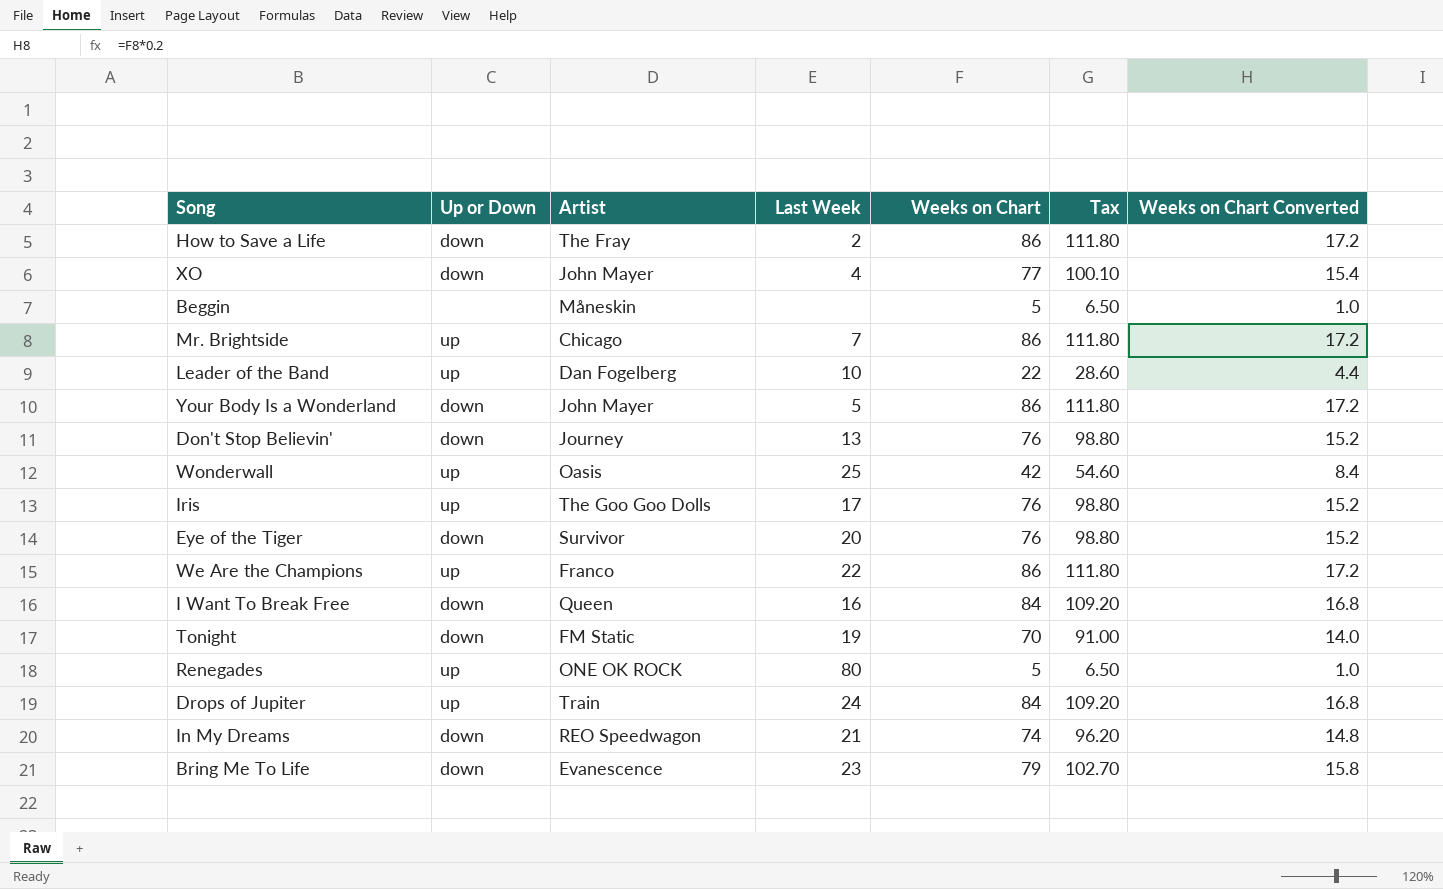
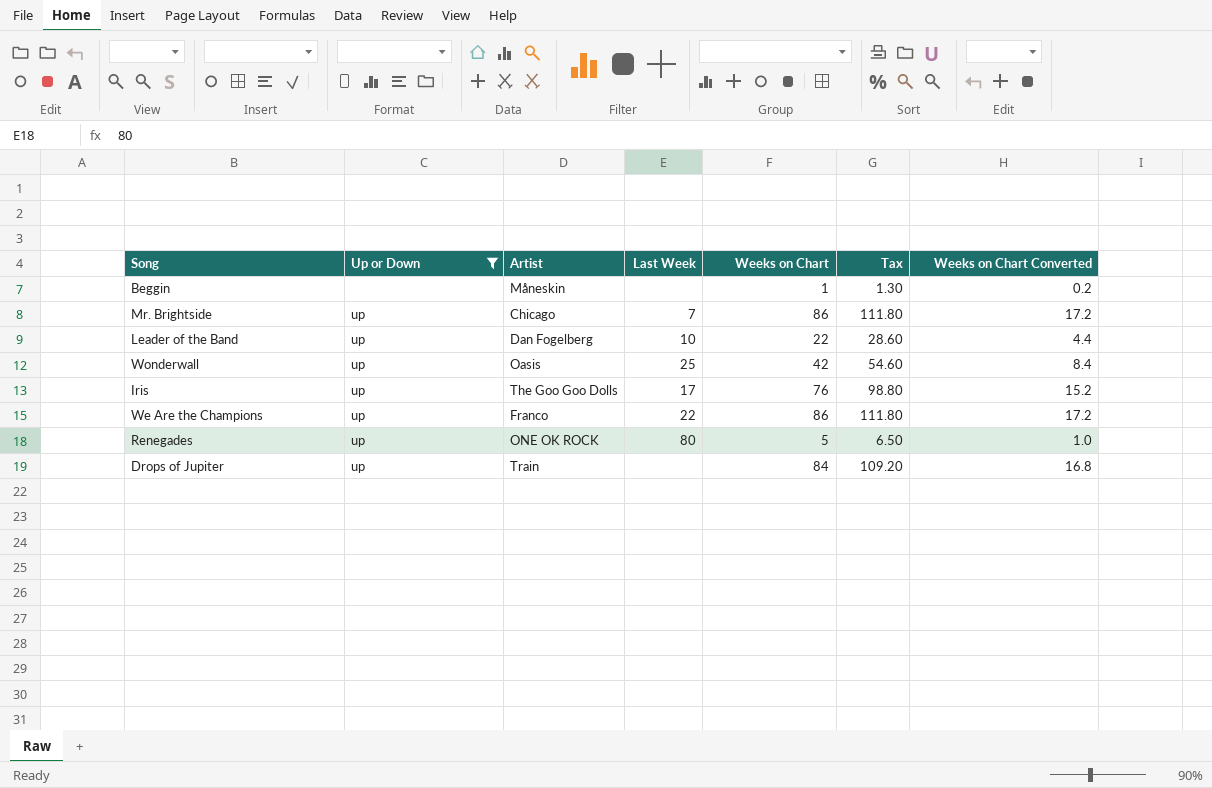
filter: none -> Up or Down != down
Beggin | Weeks on Chart: 5 -> 1
Beggin | Tax: 6.50 -> 1.30
Beggin | Weeks on Chart Converted: 1.0 -> 0.2
Drops of Jupiter | Last Week: 24 -> none

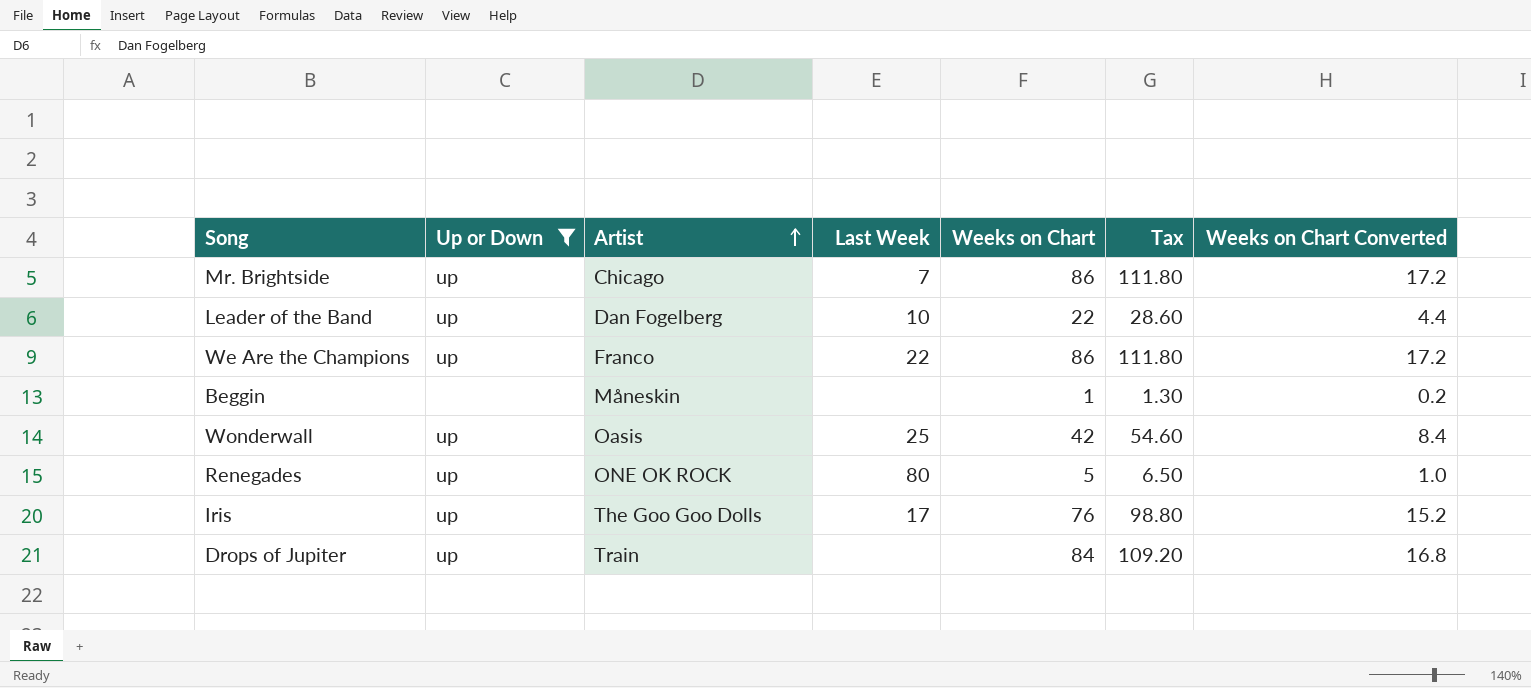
row order: none -> Artist ascending

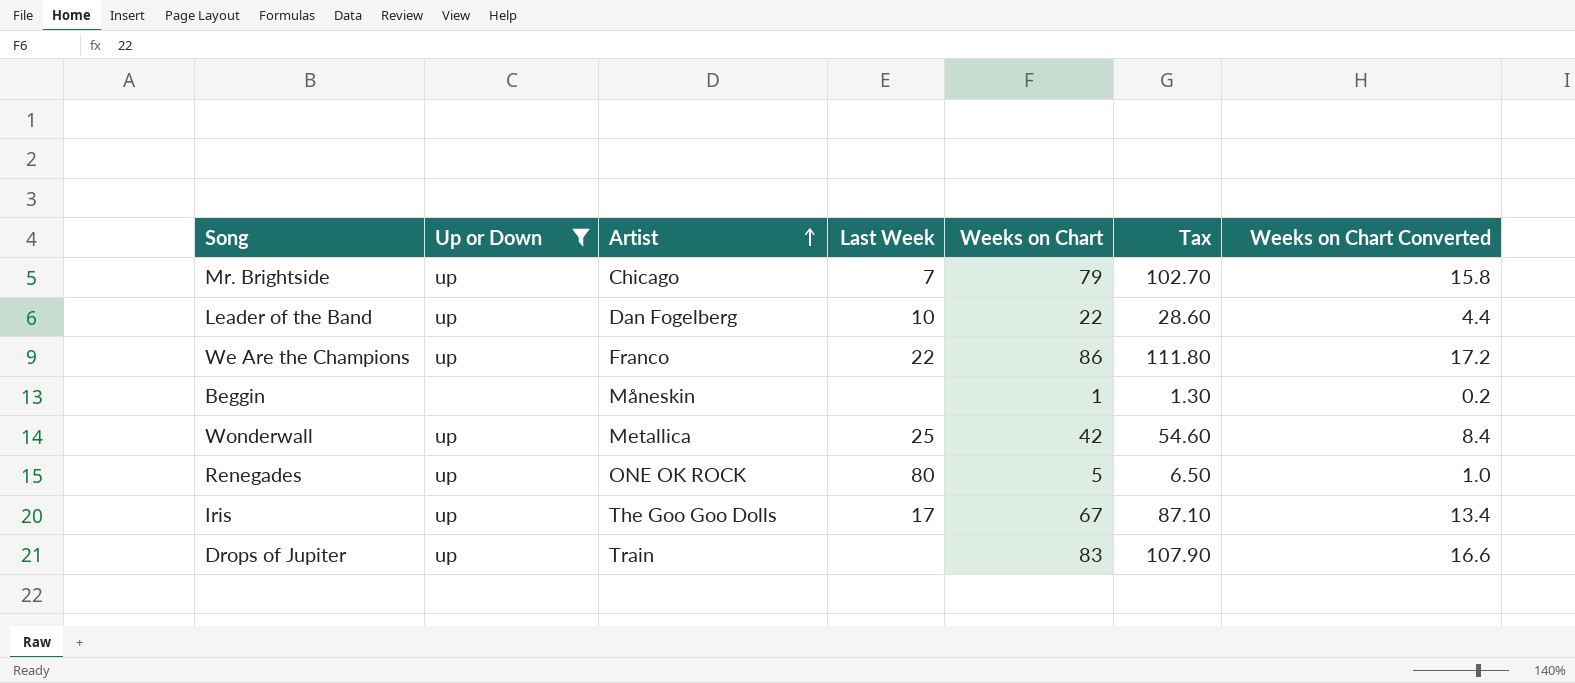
Mr. Brightside | Weeks on Chart: 86 -> 79
Mr. Brightside | Tax: 111.80 -> 102.70
Mr. Brightside | Weeks on Chart Converted: 17.2 -> 15.8
Wonderwall | Artist: Oasis -> Metallica
Iris | Weeks on Chart: 76 -> 67
Iris | Tax: 98.80 -> 87.10
Iris | Weeks on Chart Converted: 15.2 -> 13.4
Drops of Jupiter | Weeks on Chart: 84 -> 83
Drops of Jupiter | Tax: 109.20 -> 107.90
Drops of Jupiter | Weeks on Chart Converted: 16.8 -> 16.6

